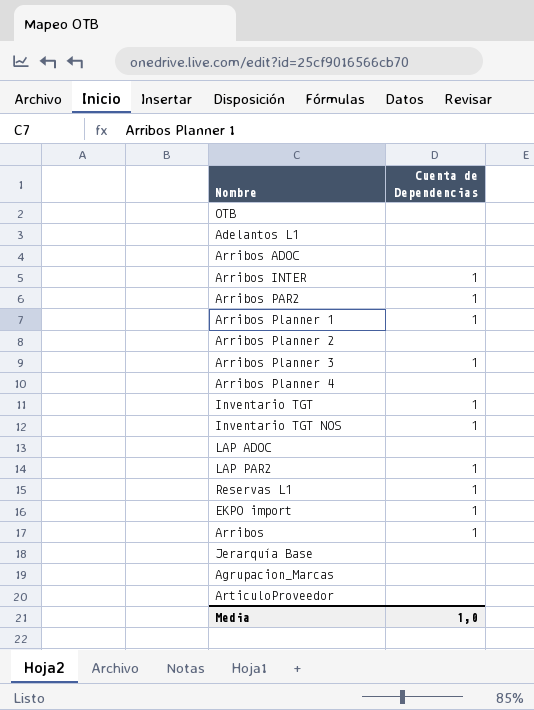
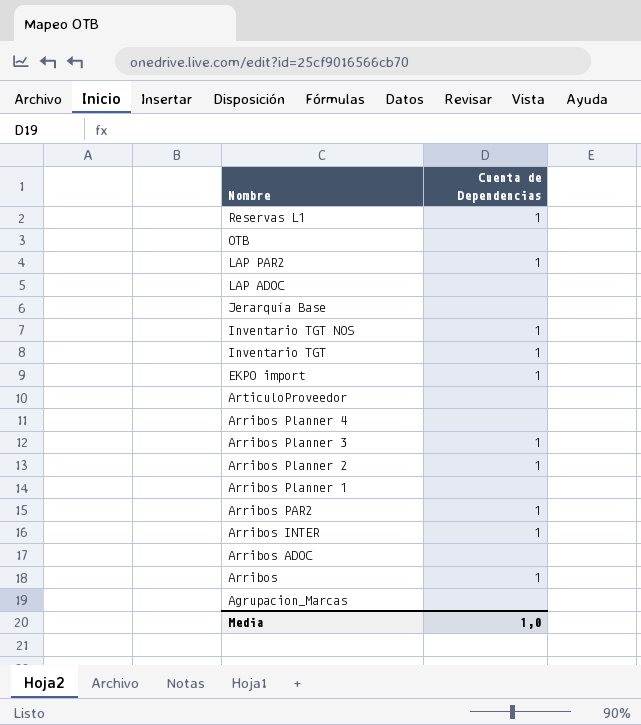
row order: none -> Nombre descending
row Adelantos L1: none -> none
Arribos Planner 2 | Cuenta de Dependencias: none -> 1
Arribos Planner 1 | Cuenta de Dependencias: 1 -> none

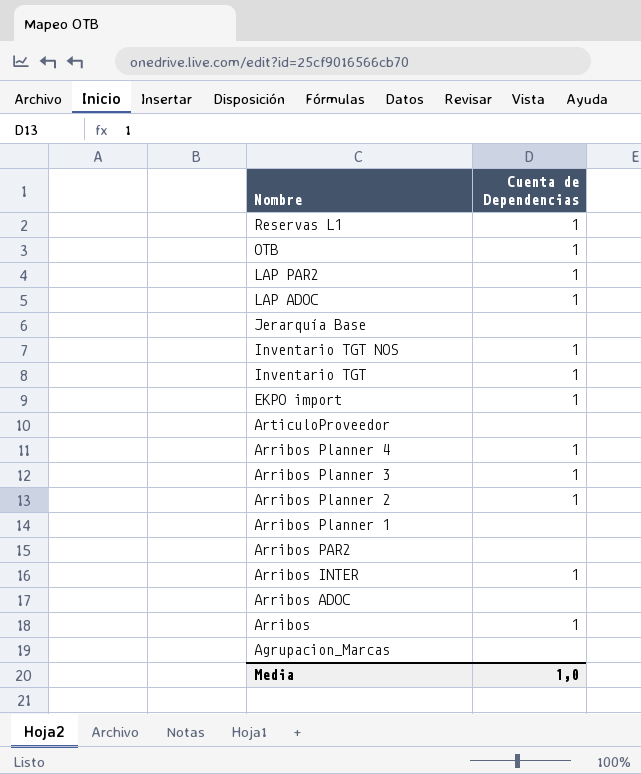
OTB | Cuenta de Dependencias: none -> 1
LAP ADOC | Cuenta de Dependencias: none -> 1
Arribos Planner 4 | Cuenta de Dependencias: none -> 1
Arribos PAR2 | Cuenta de Dependencias: 1 -> none

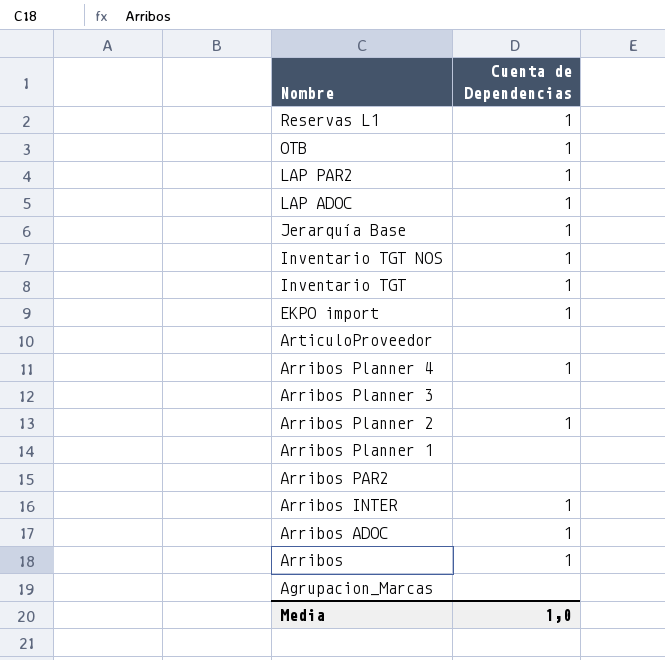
Jerarquía Base | Cuenta de Dependencias: none -> 1
Arribos Planner 3 | Cuenta de Dependencias: 1 -> none
Arribos ADOC | Cuenta de Dependencias: none -> 1

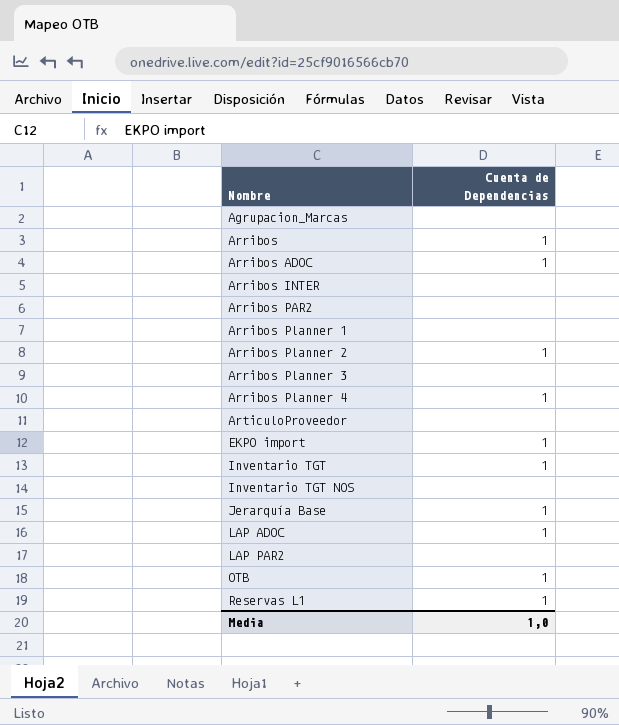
row order: Nombre descending -> Nombre ascending
Arribos INTER | Cuenta de Dependencias: 1 -> none
Inventario TGT NOS | Cuenta de Dependencias: 1 -> none
LAP PAR2 | Cuenta de Dependencias: 1 -> none

